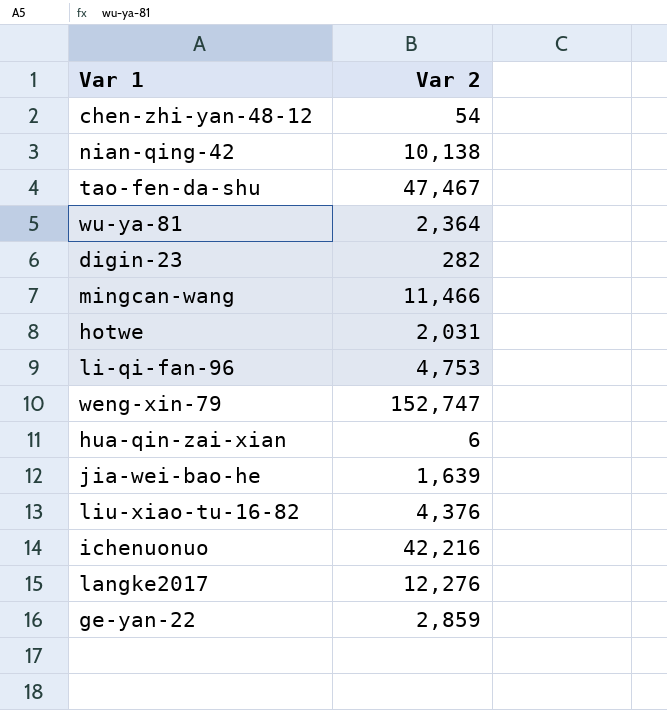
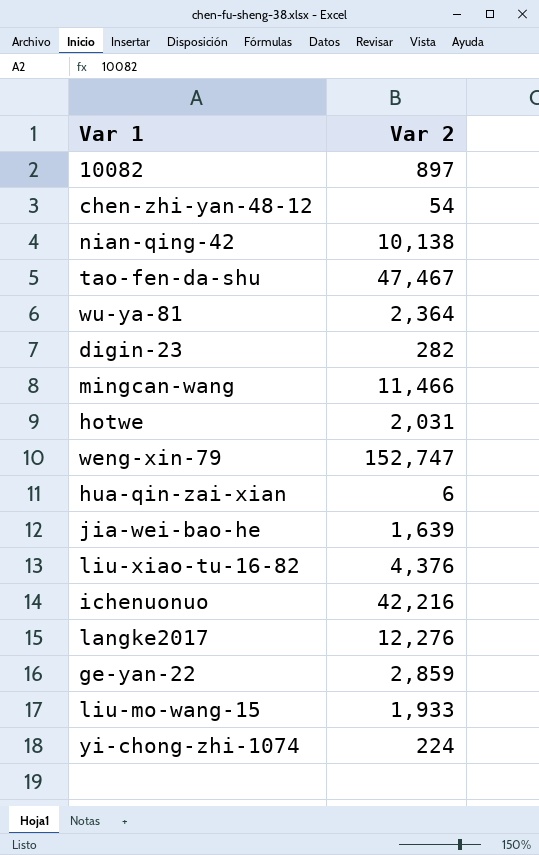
row li-qi-fan-96: 4,753 -> none
row 10082: none -> 897
row liu-mo-wang-15: none -> 1,933
row yi-chong-zhi-1074: none -> 224

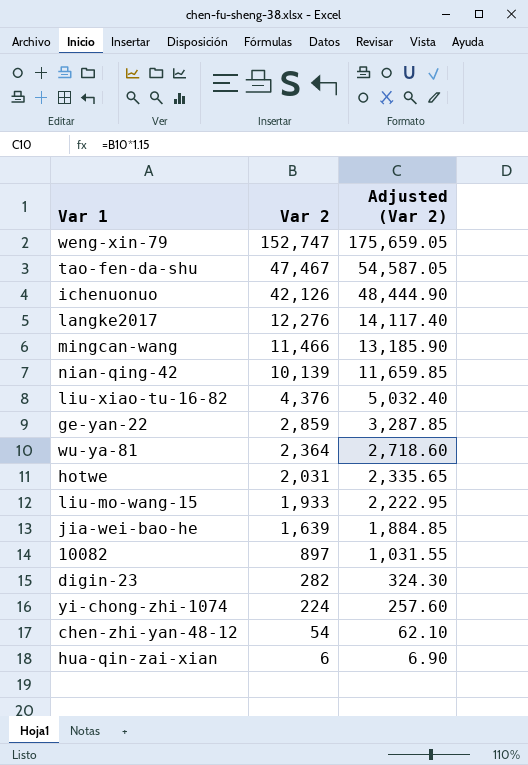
row order: none -> Var 2 descending
column Adjusted (Var 2) | formula: none -> [Var 2] * 1.15
ichenuonuo | Var 2: 42,216 -> 42,126
nian-qing-42 | Var 2: 10,138 -> 10,139

